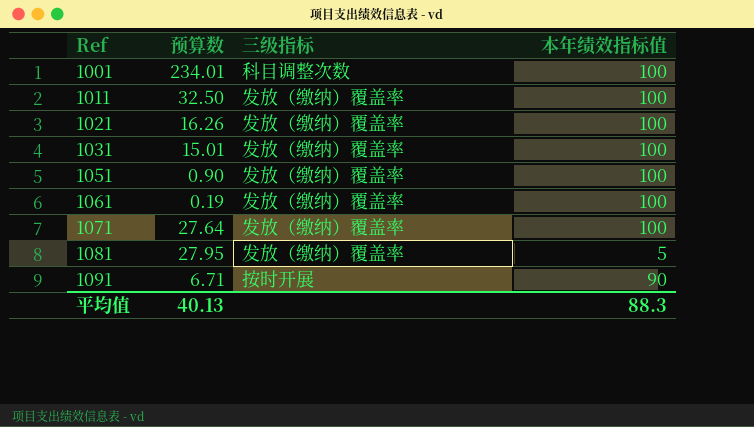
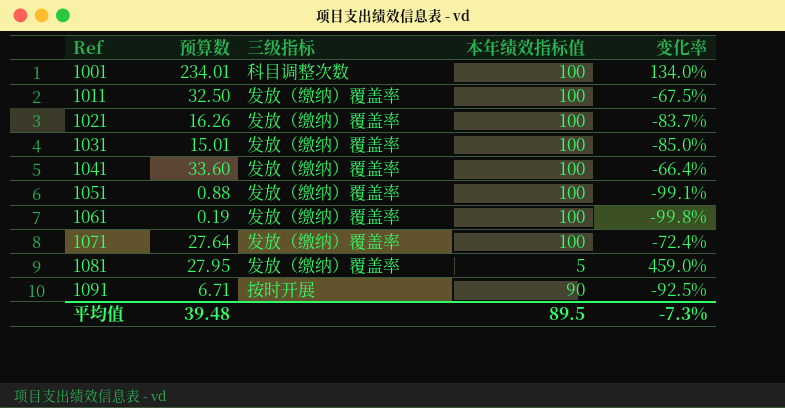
column 变化率 | formula: none -> ([预算数] - [本年绩效指标值]) / [本年绩效指标值]
row 1041: none -> 33.60 | 发放（缴纳）覆盖率 | 100 | -66.4%
1051 | 预算数: 0.90 -> 0.88
平均值 | 预算数: 40.13 -> 39.48
平均值 | 本年绩效指标值: 88.3 -> 89.5

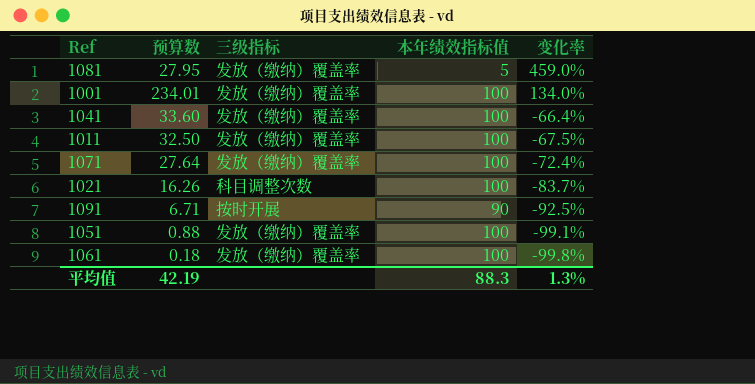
row order: Ref ascending -> 变化率 descending
row 1031: 15.01 | 发放（缴纳）覆盖率 | 100 | -85.0% -> none
1001 | 三级指标: 科目调整次数 -> 发放（缴纳）覆盖率
1021 | 三级指标: 发放（缴纳）覆盖率 -> 科目调整次数
1061 | 预算数: 0.19 -> 0.18
平均值 | 预算数: 39.48 -> 42.19
平均值 | 本年绩效指标值: 89.5 -> 88.3
平均值 | 变化率: -7.3% -> 1.3%

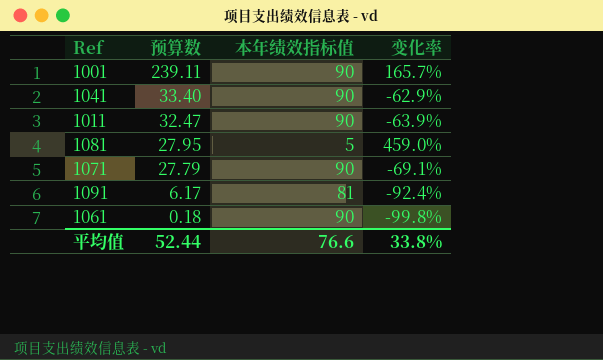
row order: 变化率 descending -> 预算数 descending
column 三级指标 | position: 3 -> none
row 1021: 16.26 | 科目调整次数 | 100 | -83.7% -> none
row 1051: 0.88 | 发放（缴纳）覆盖率 | 100 | -99.1% -> none
1001 | 预算数: 234.01 -> 239.11
1001 | 本年绩效指标值: 100 -> 90
1001 | 变化率: 134.0% -> 165.7%
1041 | 预算数: 33.60 -> 33.40
1041 | 本年绩效指标值: 100 -> 90
1041 | 变化率: -66.4% -> -62.9%
1011 | 预算数: 32.50 -> 32.47
1011 | 本年绩效指标值: 100 -> 90
1011 | 变化率: -67.5% -> -63.9%
1071 | 预算数: 27.64 -> 27.79
1071 | 本年绩效指标值: 100 -> 90
1071 | 变化率: -72.4% -> -69.1%
1091 | 预算数: 6.71 -> 6.17
1091 | 本年绩效指标值: 90 -> 81
1091 | 变化率: -92.5% -> -92.4%
1061 | 本年绩效指标值: 100 -> 90
平均值 | 预算数: 42.19 -> 52.44
平均值 | 本年绩效指标值: 88.3 -> 76.6
平均值 | 变化率: 1.3% -> 33.8%

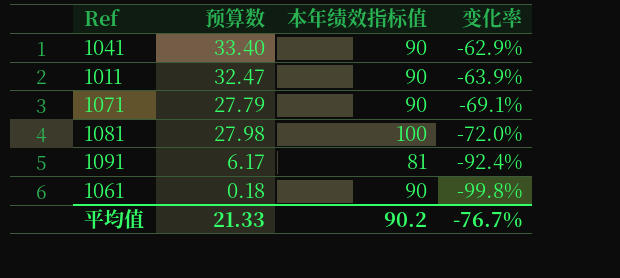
row order: 预算数 descending -> 变化率 descending
row 1001: 239.11 | 90 | 165.7% -> none
1081 | 预算数: 27.95 -> 27.98
1081 | 本年绩效指标值: 5 -> 100
1081 | 变化率: 459.0% -> -72.0%
平均值 | 预算数: 52.44 -> 21.33
平均值 | 本年绩效指标值: 76.6 -> 90.2
平均值 | 变化率: 33.8% -> -76.7%

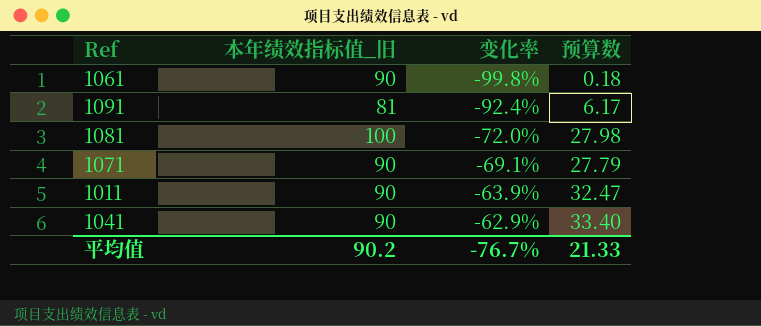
row order: 变化率 descending -> 变化率 ascending
column name: 本年绩效指标值 -> 本年绩效指标值_旧
column 预算数 | position: 2 -> 4

